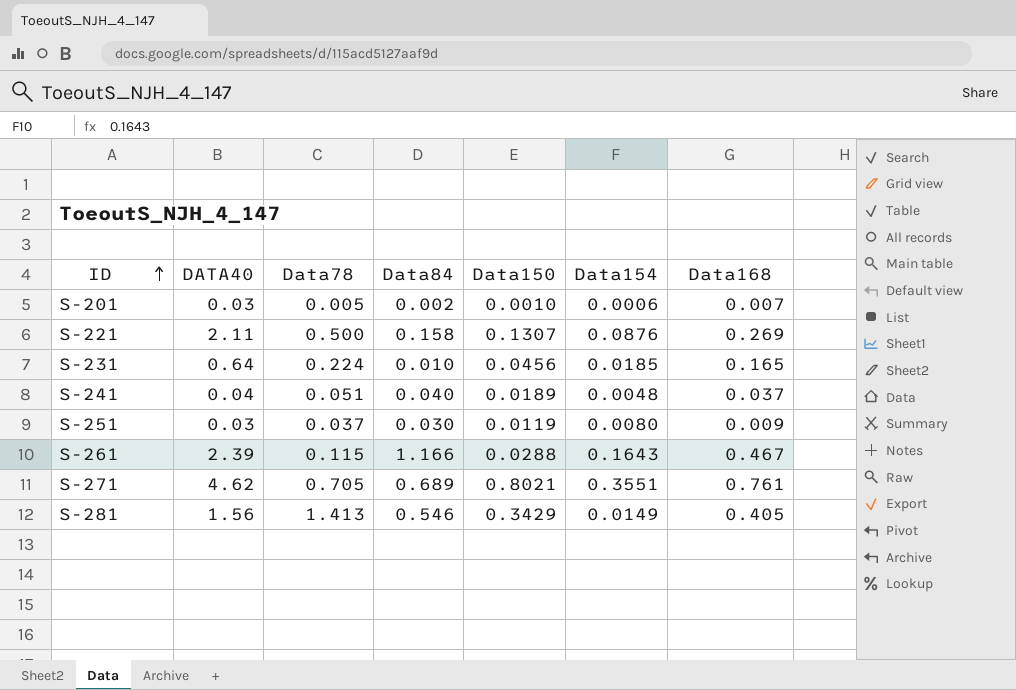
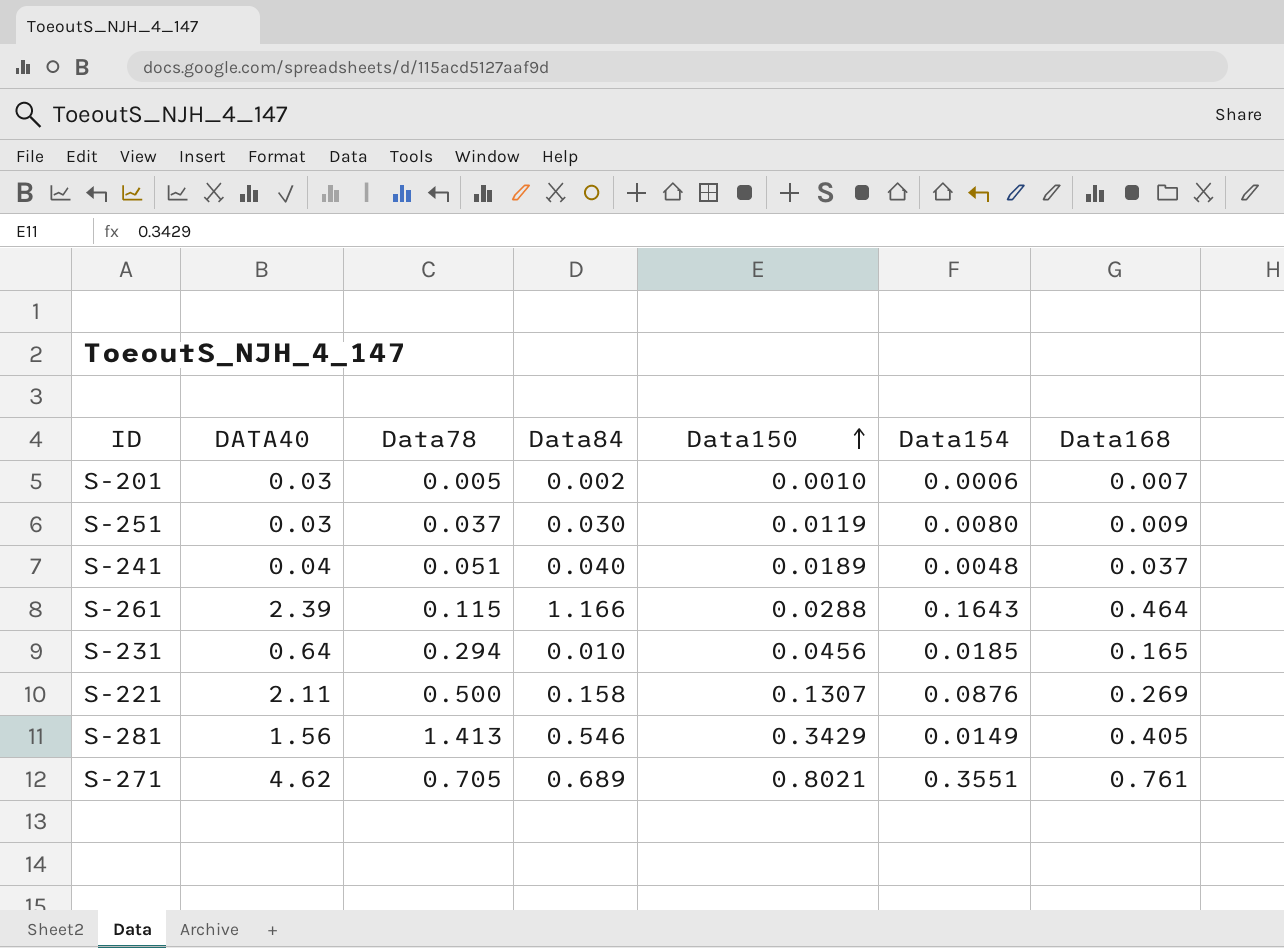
row order: ID ascending -> Data150 ascending
S-261 | Data168: 0.467 -> 0.464
S-231 | Data78: 0.224 -> 0.294

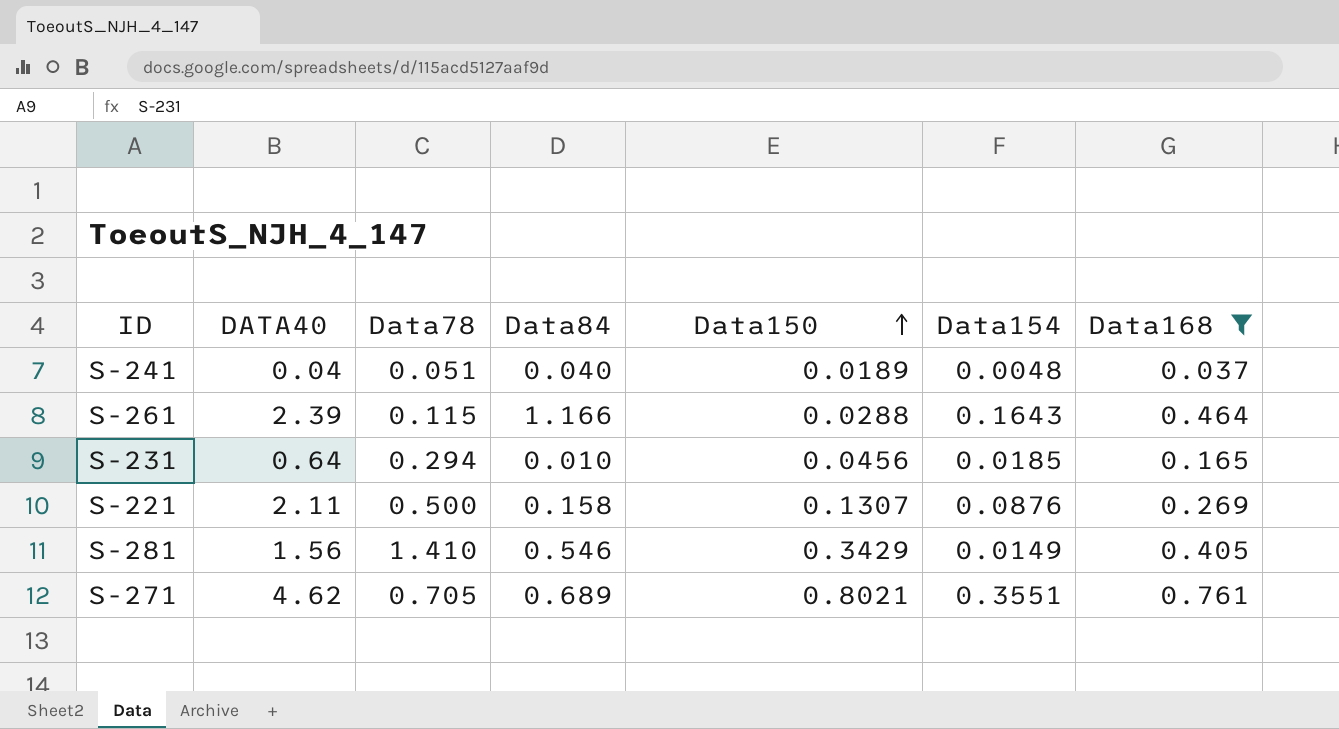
filter: none -> Data168 >= 0.037
S-281 | Data78: 1.413 -> 1.410

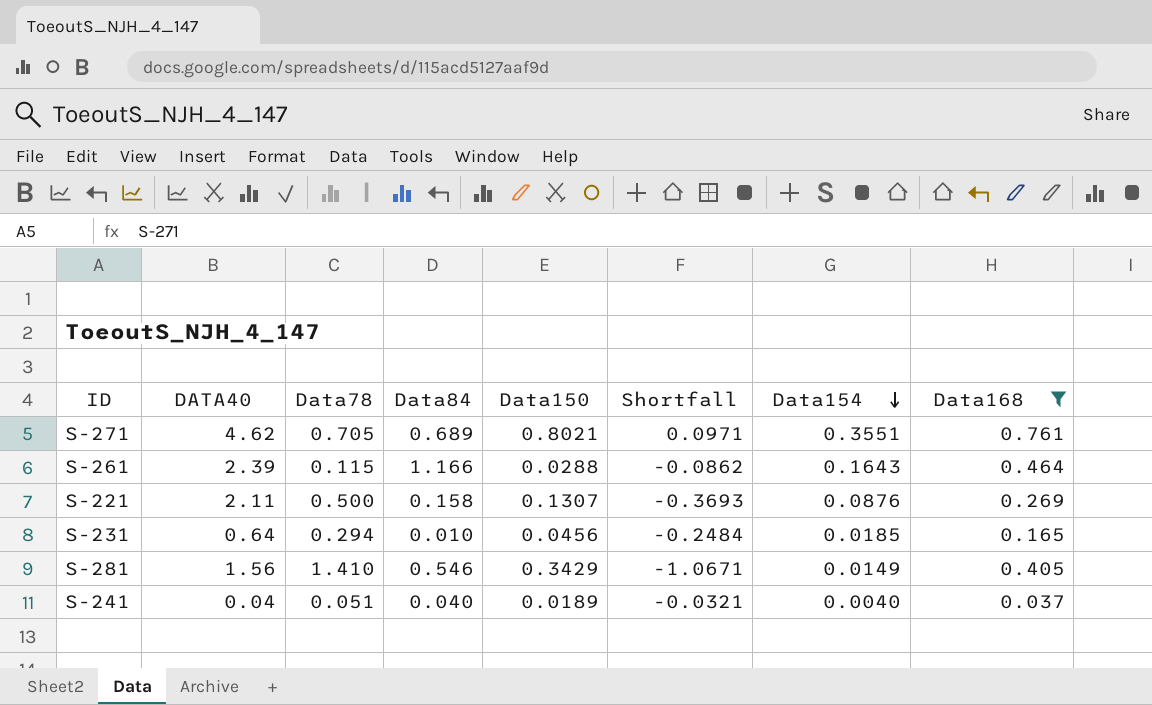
row order: Data150 ascending -> Data154 descending
column Shortfall | formula: none -> [Data150] - [Data78]
S-241 | Data154: 0.0048 -> 0.0040

